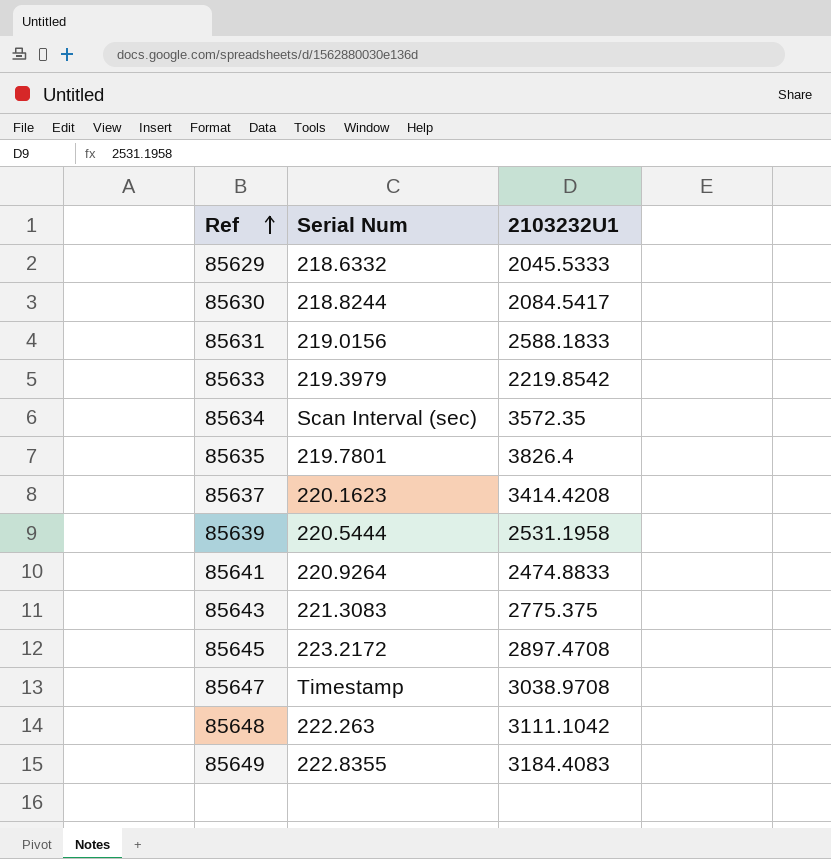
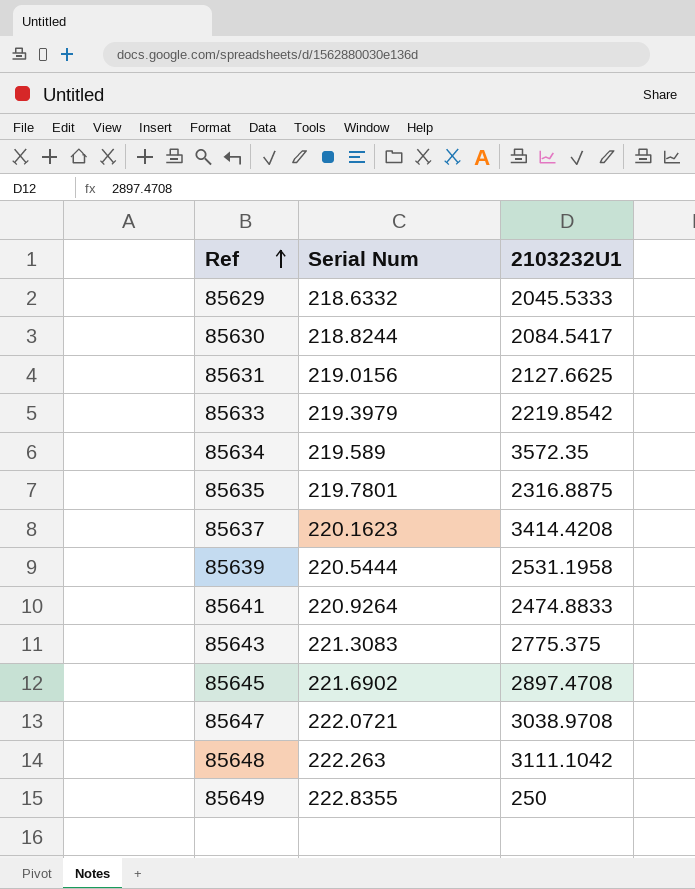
85631 | 2103232U1: 2588.1833 -> 2127.6625
85634 | Serial Num: Scan Interval (sec) -> 219.589
85635 | 2103232U1: 3826.4 -> 2316.8875
85645 | Serial Num: 223.2172 -> 221.6902
85647 | Serial Num: Timestamp -> 222.0721
85649 | 2103232U1: 3184.4083 -> 250

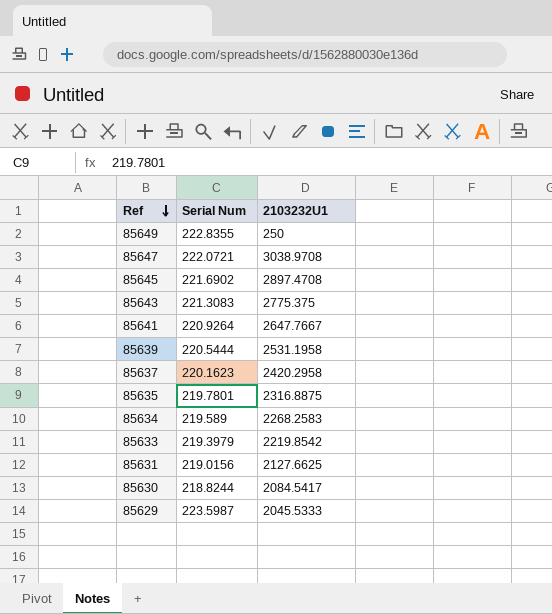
row order: Ref ascending -> Ref descending
row 85648: 222.263 | 3111.1042 -> none
85641 | 2103232U1: 2474.8833 -> 2647.7667
85637 | 2103232U1: 3414.4208 -> 2420.2958
85634 | 2103232U1: 3572.35 -> 2268.2583
85629 | Serial Num: 218.6332 -> 223.5987

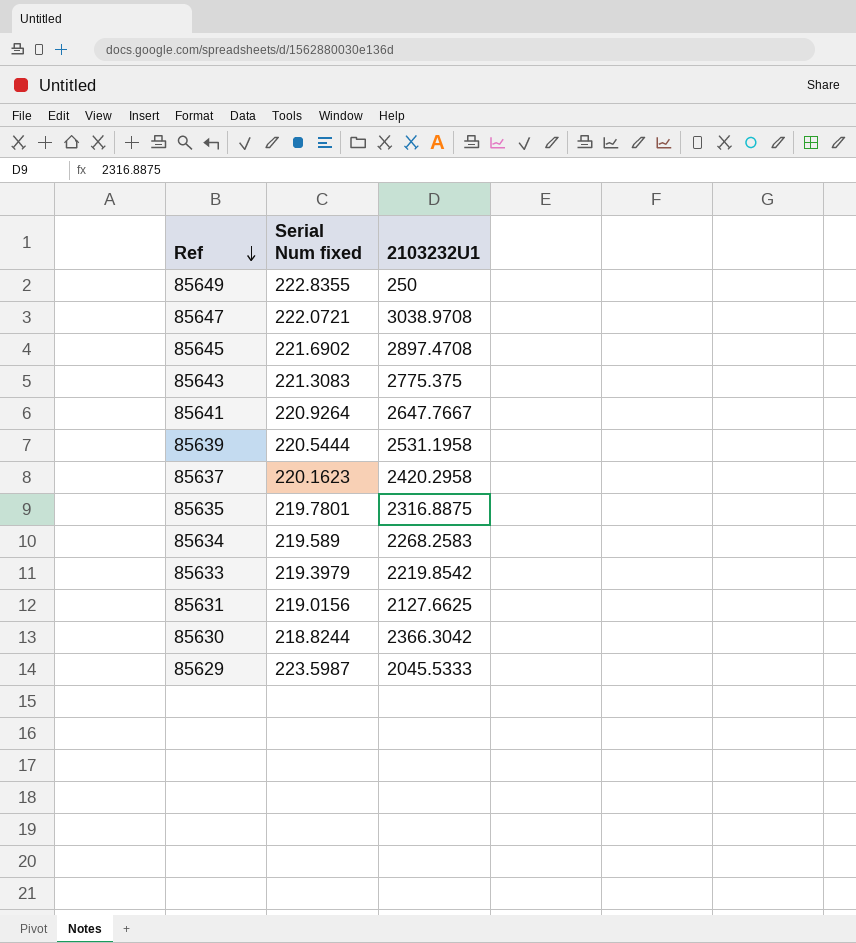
column name: Serial Num -> Serial Num fixed
85630 | 2103232U1: 2084.5417 -> 2366.3042

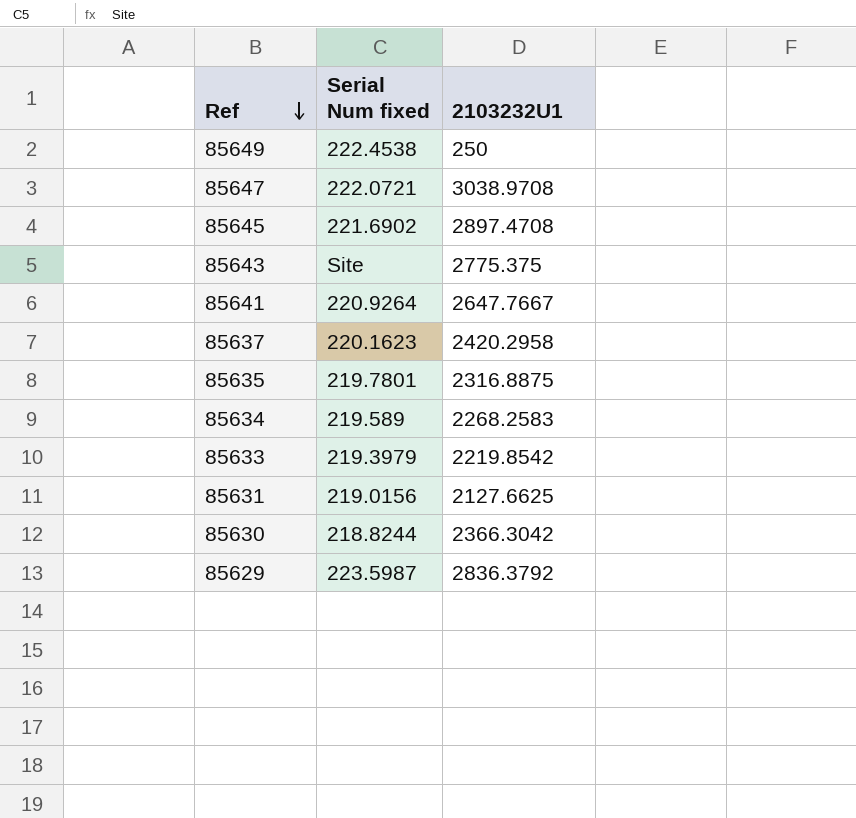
row 85639: 220.5444 | 2531.1958 -> none
85649 | Serial Num fixed: 222.8355 -> 222.4538
85643 | Serial Num fixed: 221.3083 -> Site
85629 | 2103232U1: 2045.5333 -> 2836.3792

